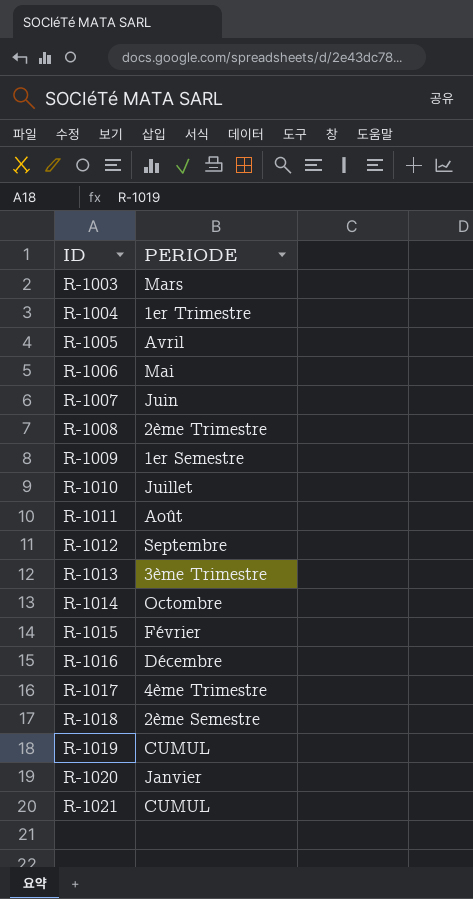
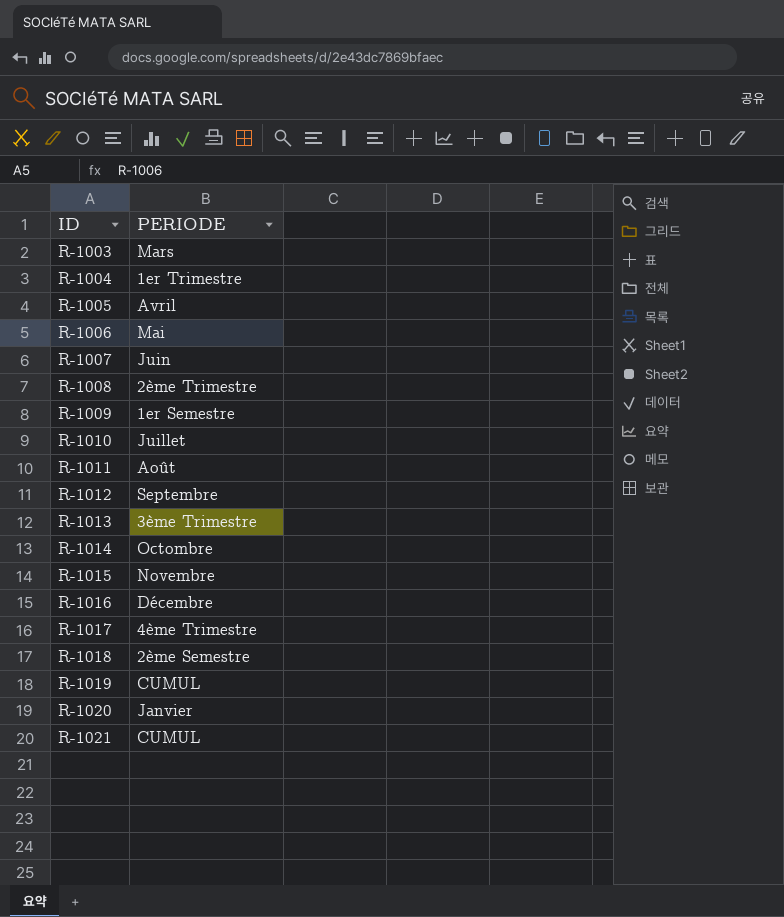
R-1015 | PERIODE: Février -> Novembre

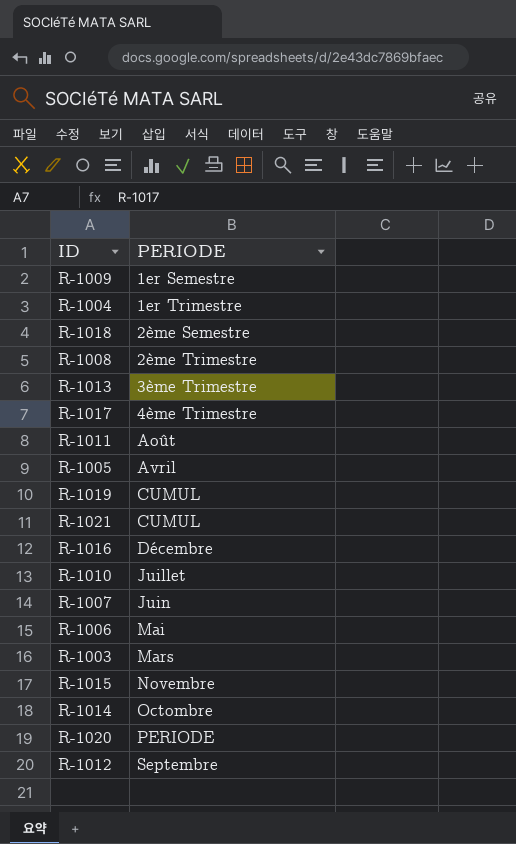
row order: ID ascending -> PERIODE ascending
R-1020 | PERIODE: Janvier -> PERIODE

